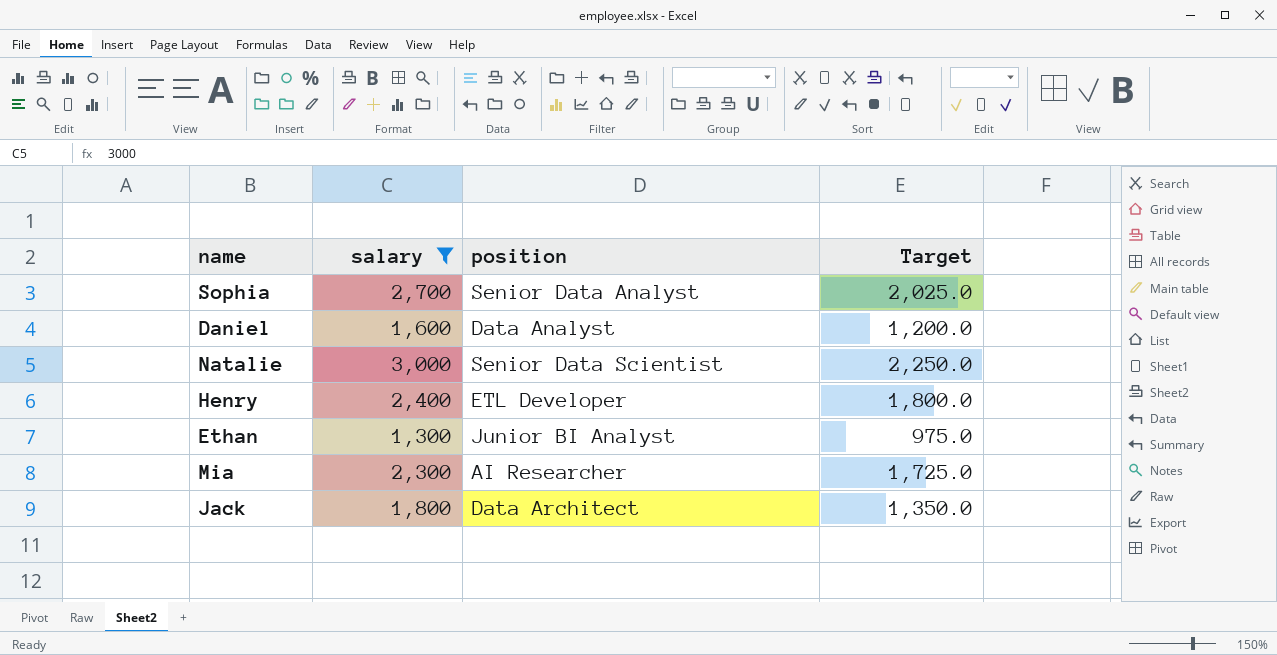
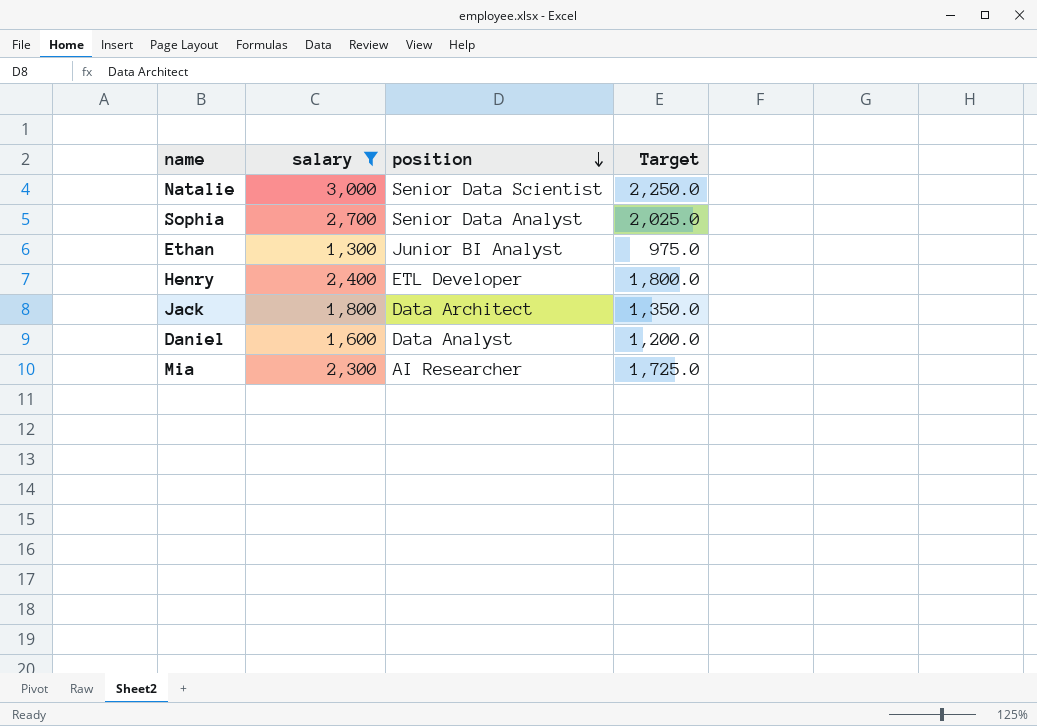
row order: none -> position descending

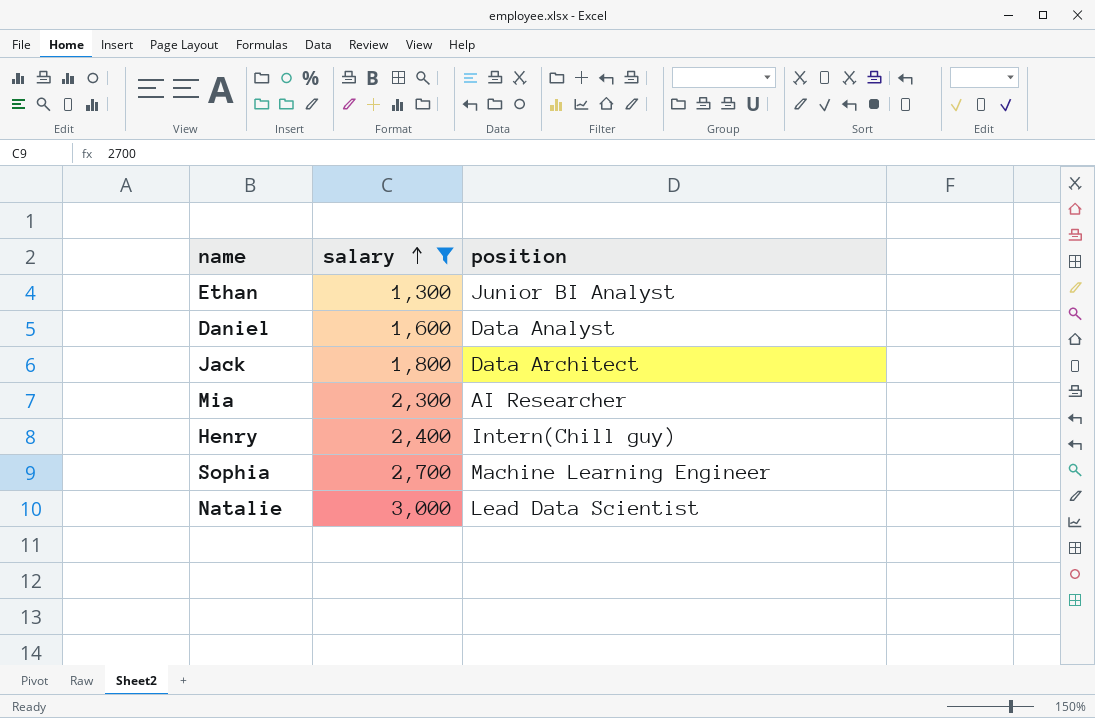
row order: position descending -> salary ascending
column Target | formula: [salary] * 0.75 -> none
Henry | position: ETL Developer -> Intern(Chill guy)
Sophia | position: Senior Data Analyst -> Machine Learning Engineer
Natalie | position: Senior Data Scientist -> Lead Data Scientist

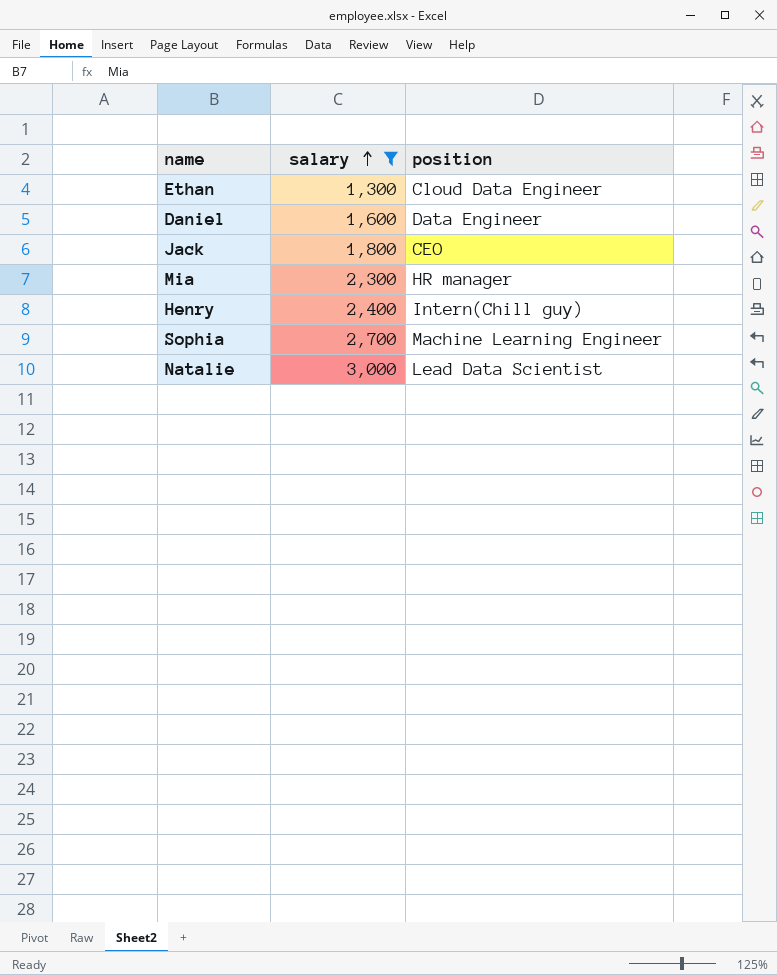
Ethan | position: Junior BI Analyst -> Cloud Data Engineer
Daniel | position: Data Analyst -> Data Engineer
Jack | position: Data Architect -> CEO
Mia | position: AI Researcher -> HR manager

